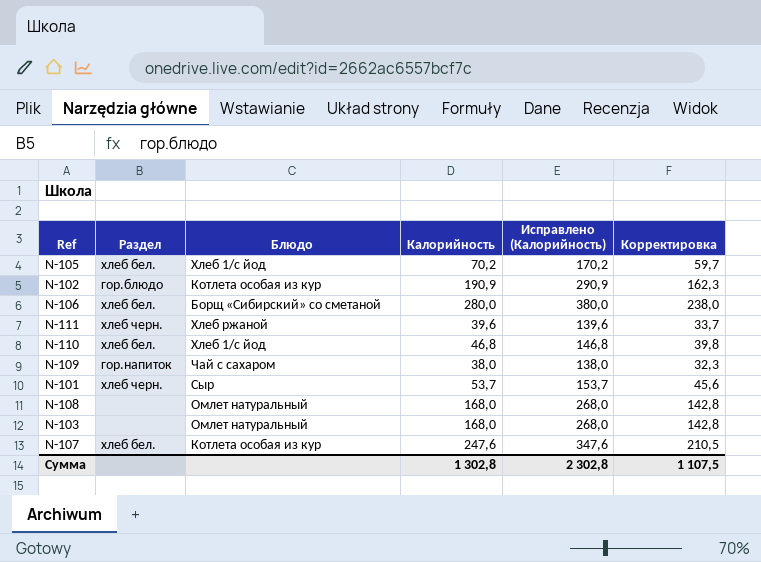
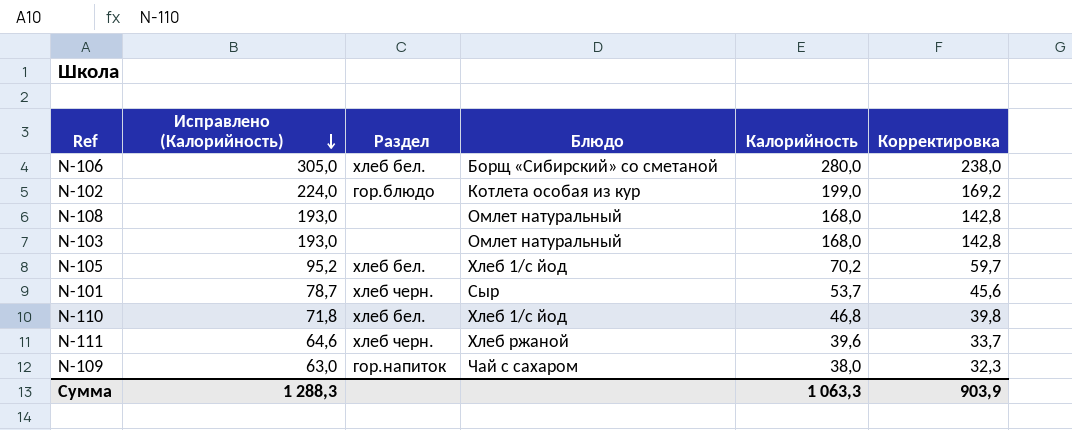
row order: none -> Исправлено (Калорийность) descending
column Исправлено (Калорийность) | formula: [Калорийность] + 100 -> [Калорийность] + 25
column Исправлено (Калорийность) | position: 5 -> 2
row N-107: хлеб бел. | Котлета особая из кур | 247,6 | 347,6 | 210,5 -> none
N-102 | Калорийность: 190,9 -> 199,0
N-102 | Корректировка: 162,3 -> 169,2
Сумма | Исправлено (Калорийность): 2 302,8 -> 1 288,3
Сумма | Калорийность: 1 302,8 -> 1 063,3
Сумма | Корректировка: 1 107,5 -> 903,9

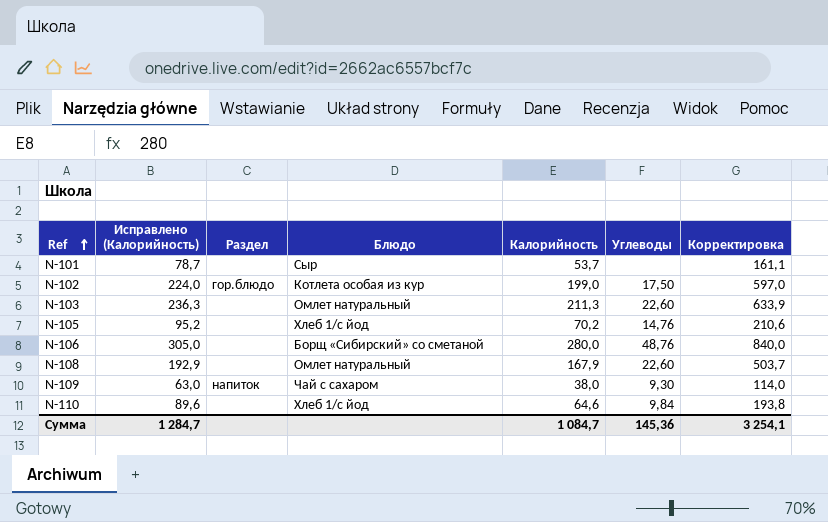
row order: Исправлено (Калорийность) descending -> Ref ascending
column Углеводы | position: none -> 6
column Корректировка | formula: [Калорийность] * 0,85 -> [Калорийность] * 3
row N-111: 64,6 | хлеб черн. | Хлеб ржаной | 39,6 | 33,7 -> none
N-101 | Раздел: хлеб черн. -> none
N-103 | Исправлено (Калорийность): 193,0 -> 236,3
N-103 | Калорийность: 168,0 -> 211,3
N-105 | Раздел: хлеб бел. -> none
N-106 | Раздел: хлеб бел. -> none
N-108 | Исправлено (Калорийность): 193,0 -> 192,9
N-108 | Калорийность: 168,0 -> 167,9
N-109 | Раздел: гор.напиток -> напиток
N-110 | Исправлено (Калорийность): 71,8 -> 89,6
N-110 | Раздел: хлеб бел. -> none
N-110 | Калорийность: 46,8 -> 64,6
Сумма | Исправлено (Калорийность): 1 288,3 -> 1 284,7
Сумма | Калорийность: 1 063,3 -> 1 084,7
Сумма | Корректировка: 903,9 -> 3 254,1

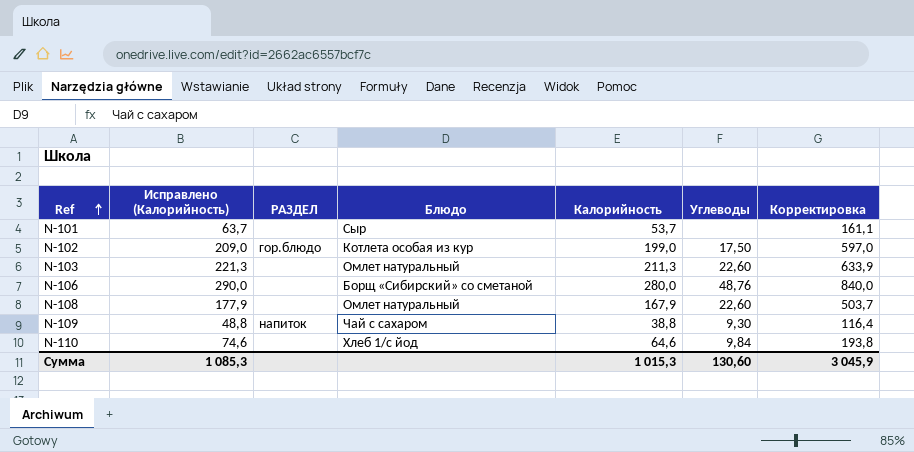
column Исправлено (Калорийность) | formula: [Калорийность] + 25 -> [Калорийность] + 10
column name: Раздел -> РАЗДЕЛ
row N-105: 95,2 | none | Хлеб 1/с йод | 70,2 | 14,76 | 210,6 -> none
N-109 | Калорийность: 38,0 -> 38,8
N-109 | Корректировка: 114,0 -> 116,4
Сумма | Исправлено (Калорийность): 1 284,7 -> 1 085,3
Сумма | Калорийность: 1 084,7 -> 1 015,3
Сумма | Углеводы: 145,36 -> 130,60
Сумма | Корректировка: 3 254,1 -> 3 045,9

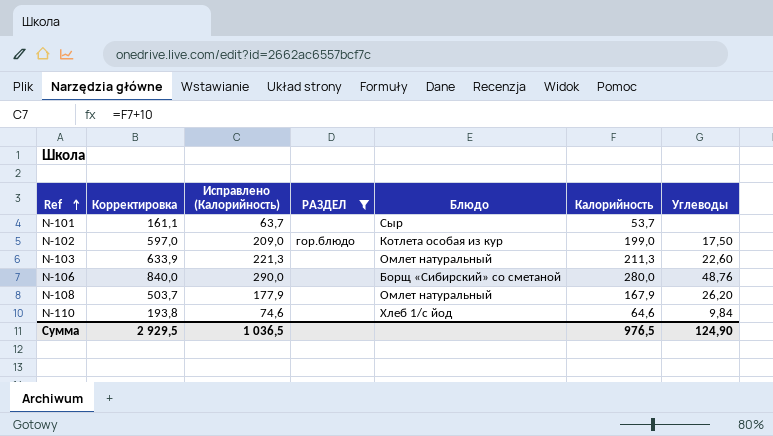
filter: none -> РАЗДЕЛ != напиток
column Корректировка | position: 7 -> 2
N-108 | Углеводы: 22,60 -> 26,20
Сумма | Корректировка: 3 045,9 -> 2 929,5
Сумма | Исправлено (Калорийность): 1 085,3 -> 1 036,5
Сумма | Калорийность: 1 015,3 -> 976,5
Сумма | Углеводы: 130,60 -> 124,90

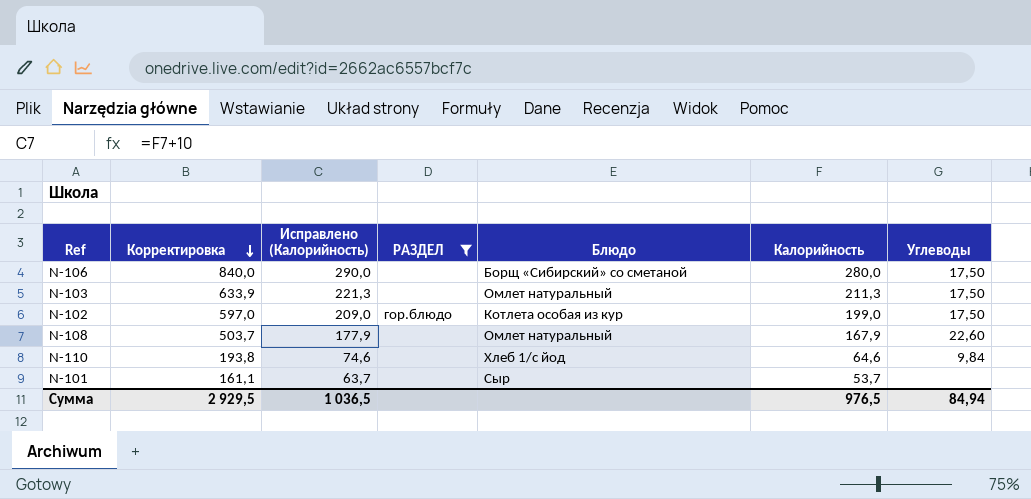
row order: Ref ascending -> Корректировка descending
N-106 | Углеводы: 48,76 -> 17,50
N-103 | Углеводы: 22,60 -> 17,50
N-108 | Углеводы: 26,20 -> 22,60
Сумма | Углеводы: 124,90 -> 84,94

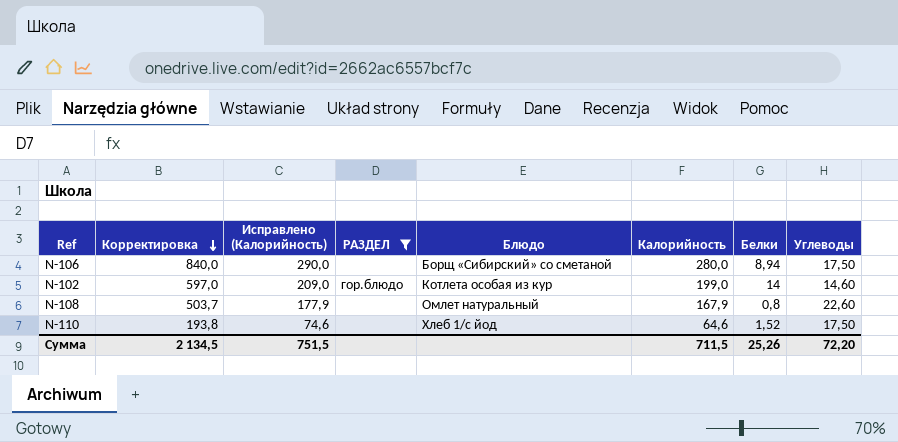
column Белки | position: none -> 7
row N-103: 633,9 | 221,3 | none | Омлет натуральный | 211,3 | 17,50 -> none
row N-101: 161,1 | 63,7 | none | Сыр | 53,7 | none -> none
N-102 | Углеводы: 17,50 -> 14,60
N-110 | Углеводы: 9,84 -> 17,50
Сумма | Корректировка: 2 929,5 -> 2 134,5
Сумма | Исправлено (Калорийность): 1 036,5 -> 751,5
Сумма | Калорийность: 976,5 -> 711,5
Сумма | Углеводы: 84,94 -> 72,20

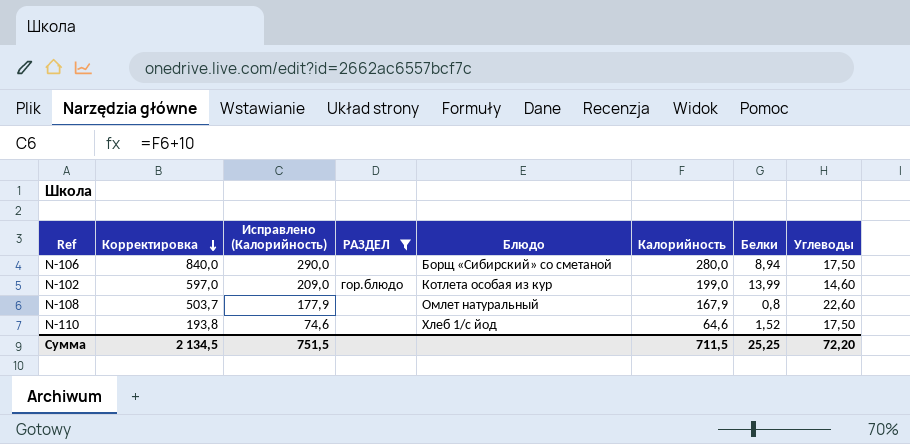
N-102 | Белки: 14 -> 13,99
Сумма | Белки: 25,26 -> 25,25

